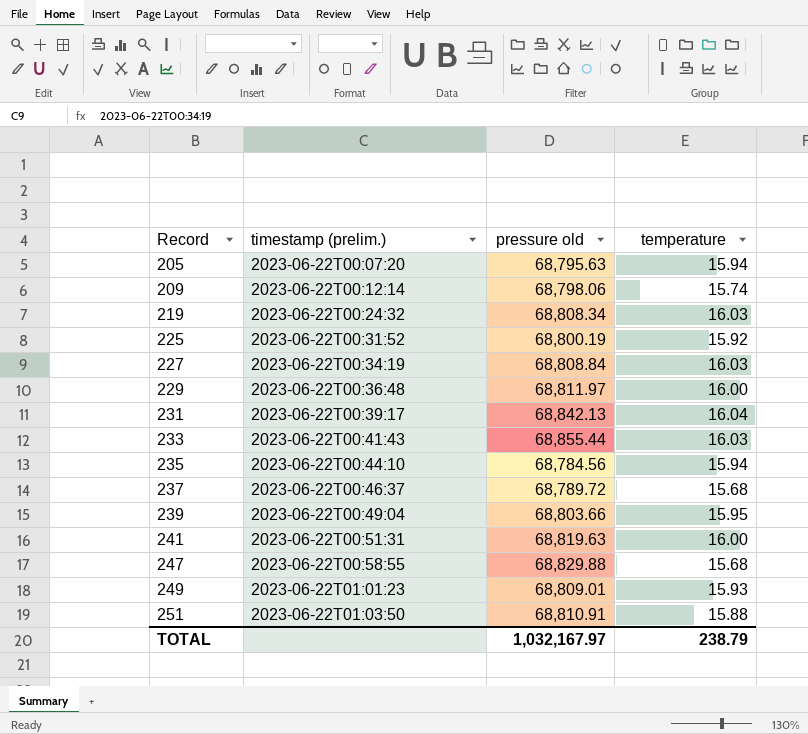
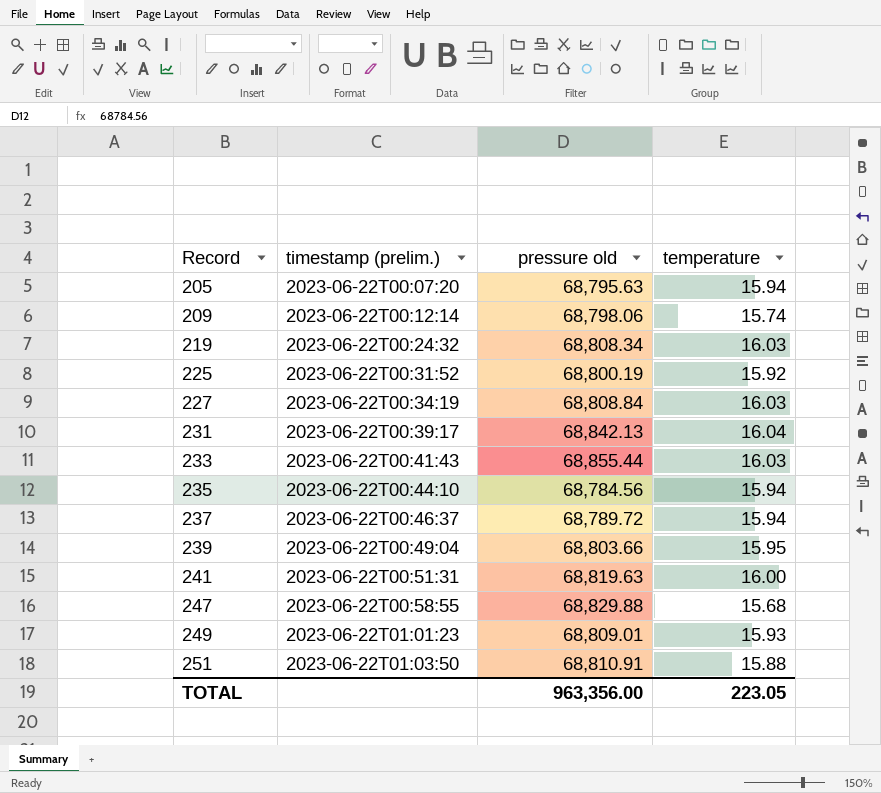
row 229: 2023-06-22T00:36:48 | 68,811.97 | 16.00 -> none
237 | temperature: 15.68 -> 15.94
TOTAL | pressure old: 1,032,167.97 -> 963,356.00
TOTAL | temperature: 238.79 -> 223.05

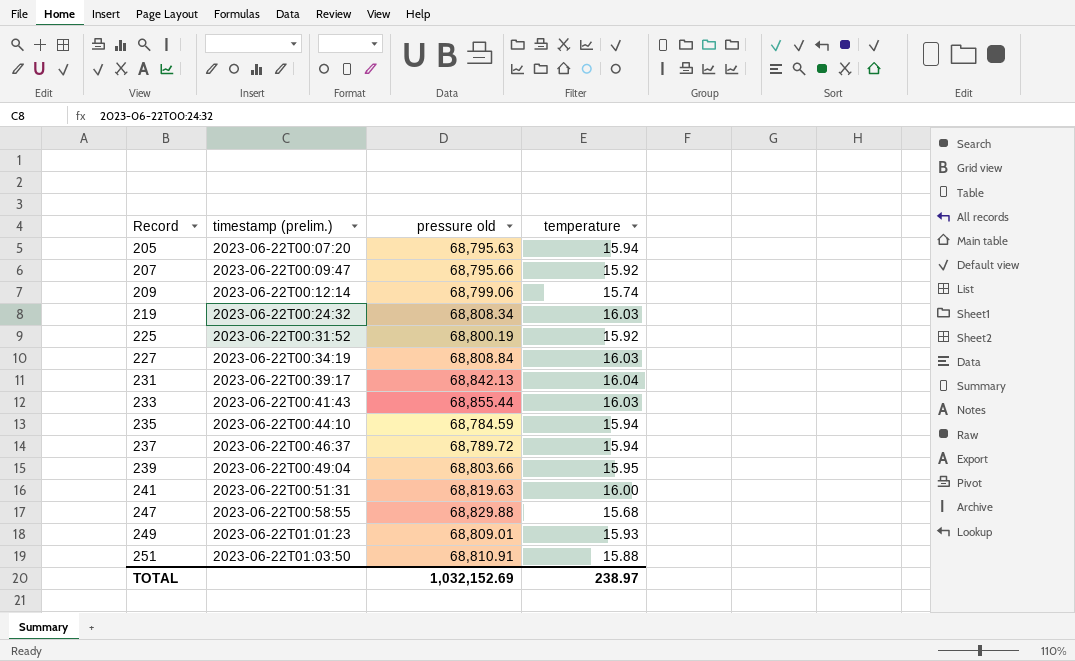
row 207: none -> 2023-06-22T00:09:47 | 68,795.66 | 15.92
209 | pressure old: 68,798.06 -> 68,799.06
235 | pressure old: 68,784.56 -> 68,784.59
TOTAL | pressure old: 963,356.00 -> 1,032,152.69
TOTAL | temperature: 223.05 -> 238.97

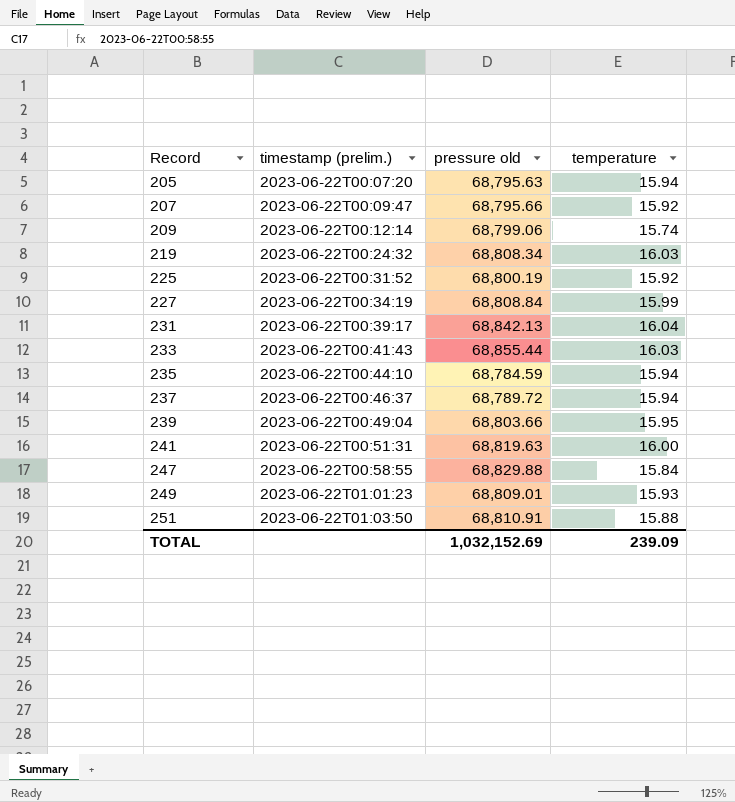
227 | temperature: 16.03 -> 15.99
247 | temperature: 15.68 -> 15.84
TOTAL | temperature: 238.97 -> 239.09

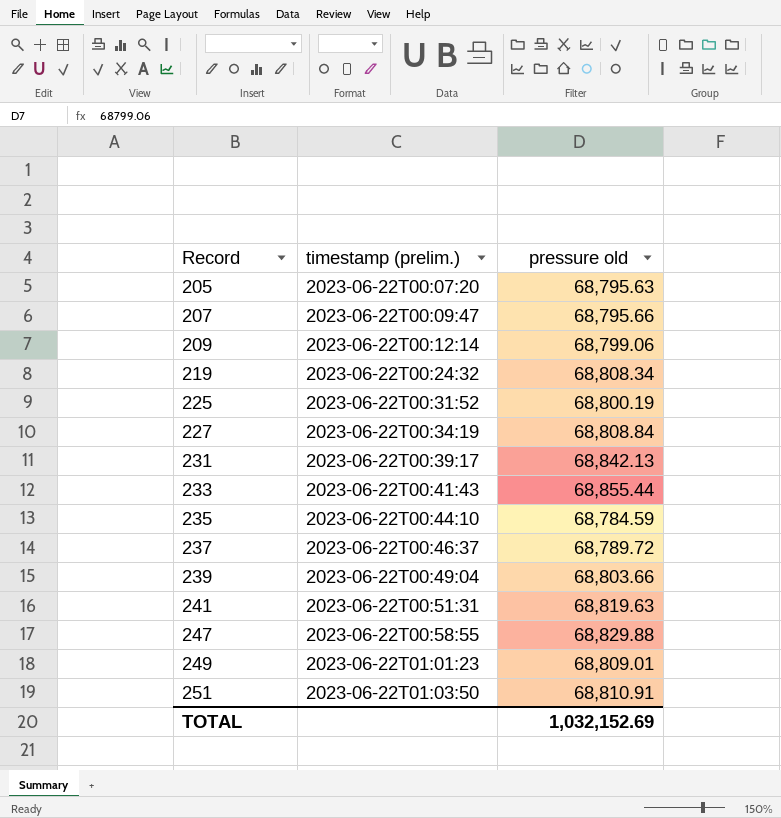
column temperature | position: 4 -> none

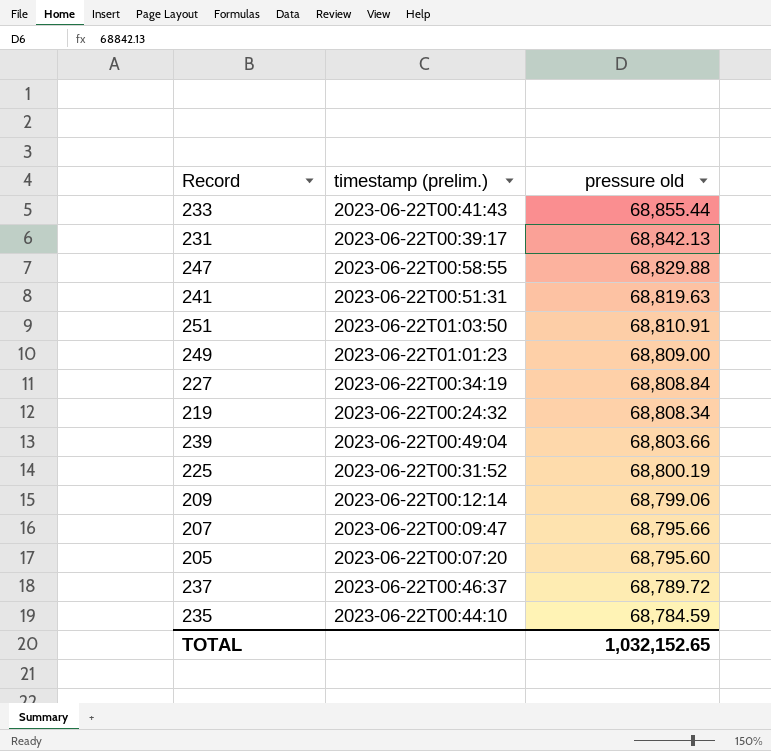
row order: Record ascending -> pressure old descending
249 | pressure old: 68,809.01 -> 68,809.00
205 | pressure old: 68,795.63 -> 68,795.60
TOTAL | pressure old: 1,032,152.69 -> 1,032,152.65

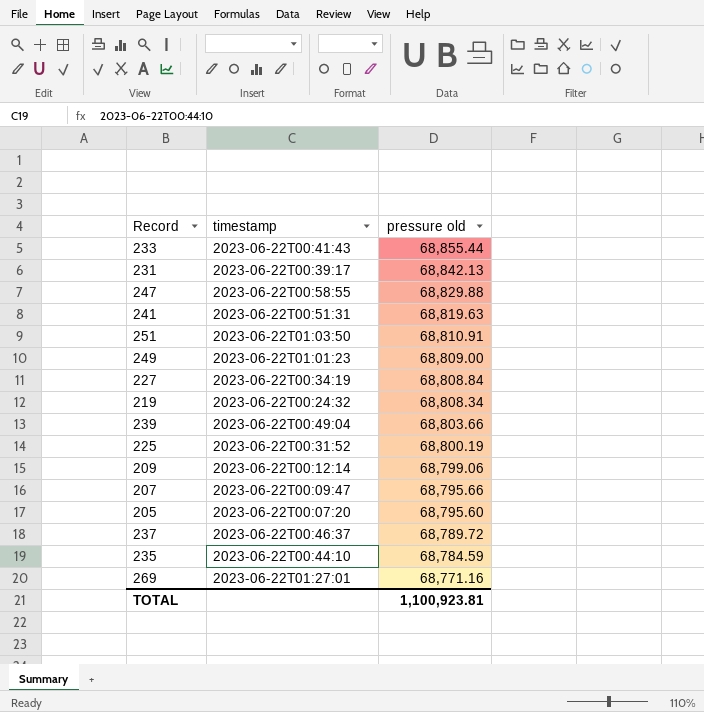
column name: timestamp (prelim.) -> timestamp
row 269: none -> 2023-06-22T01:27:01 | 68,771.16
TOTAL | pressure old: 1,032,152.65 -> 1,100,923.81

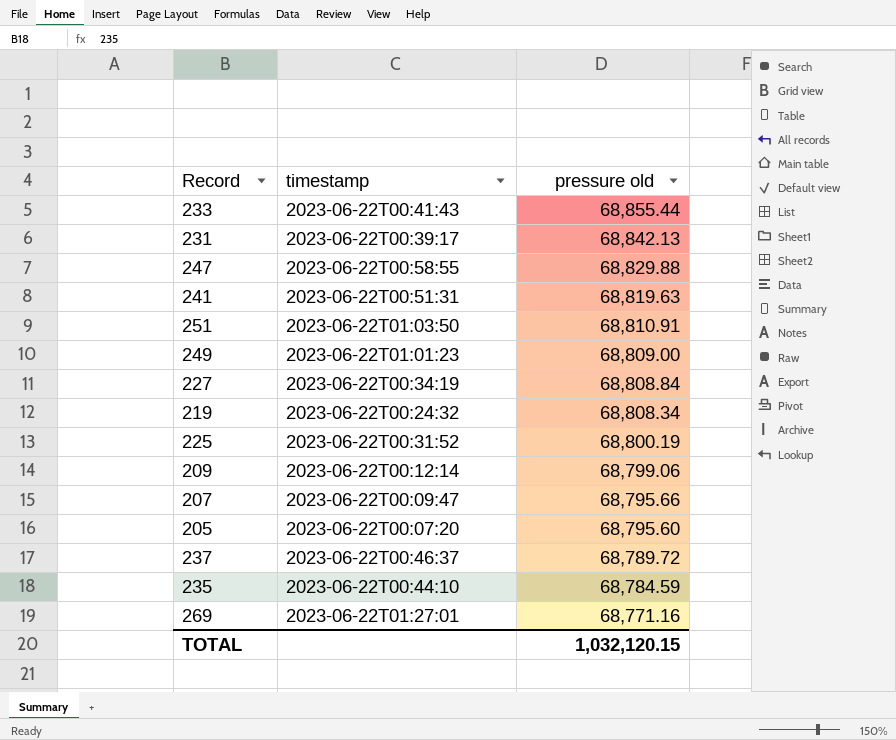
row 239: 2023-06-22T00:49:04 | 68,803.66 -> none
TOTAL | pressure old: 1,100,923.81 -> 1,032,120.15

